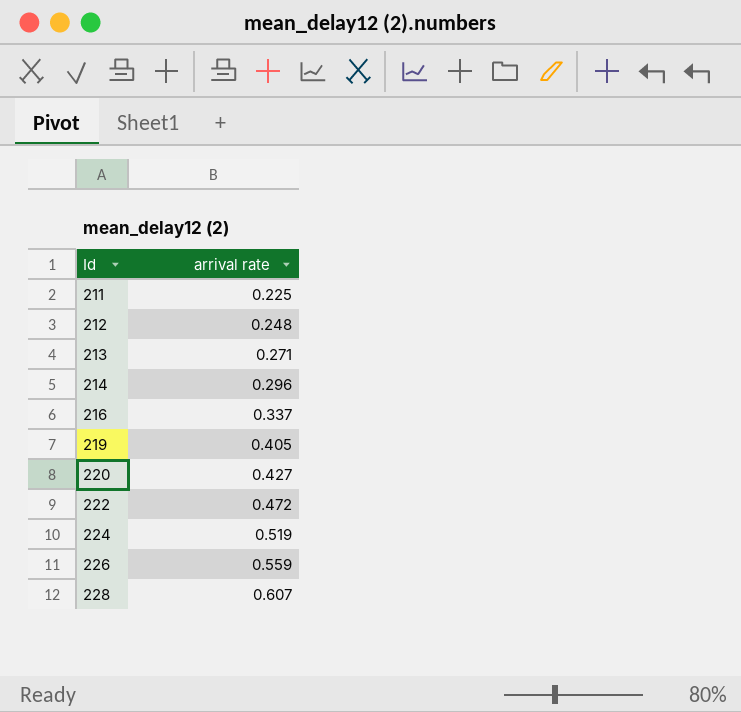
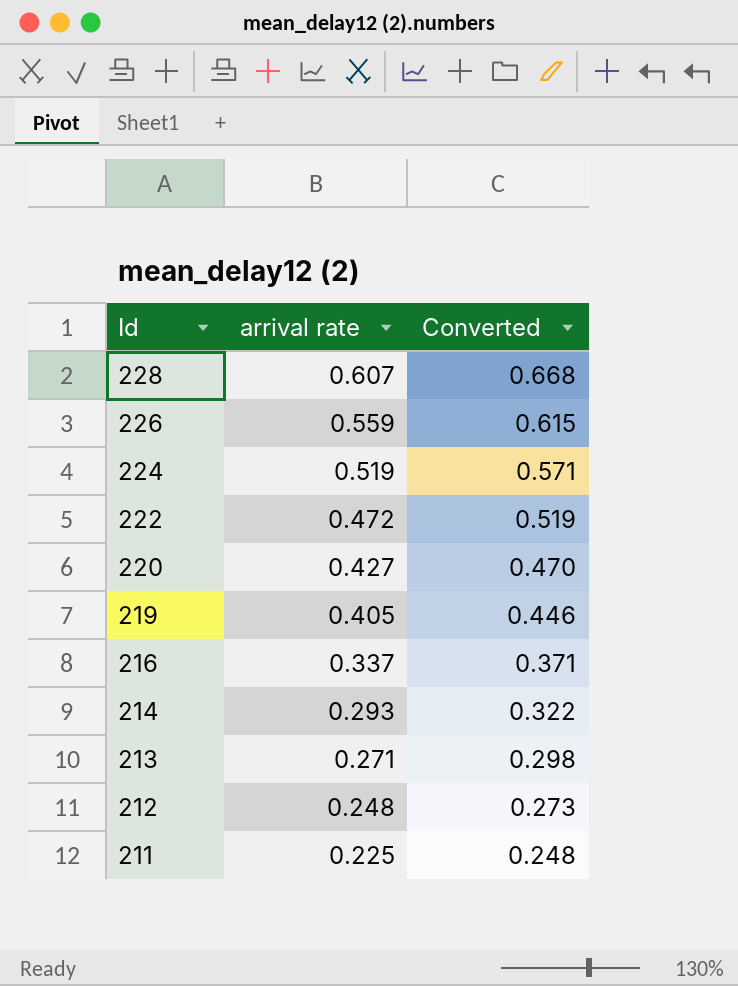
row order: Id ascending -> Id descending
column Converted | formula: none -> [arrival rate] * 1.1
214 | arrival rate: 0.296 -> 0.293

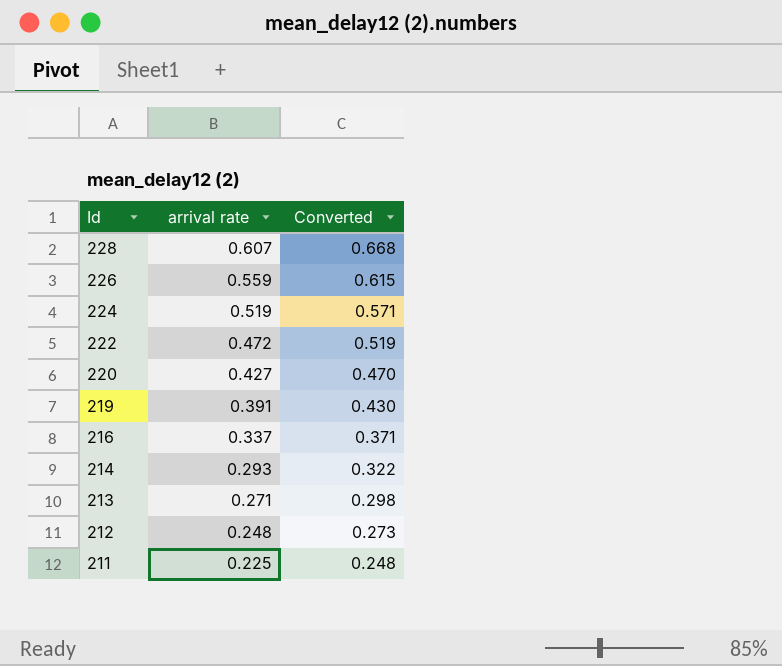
219 | arrival rate: 0.405 -> 0.391
219 | Converted: 0.446 -> 0.430

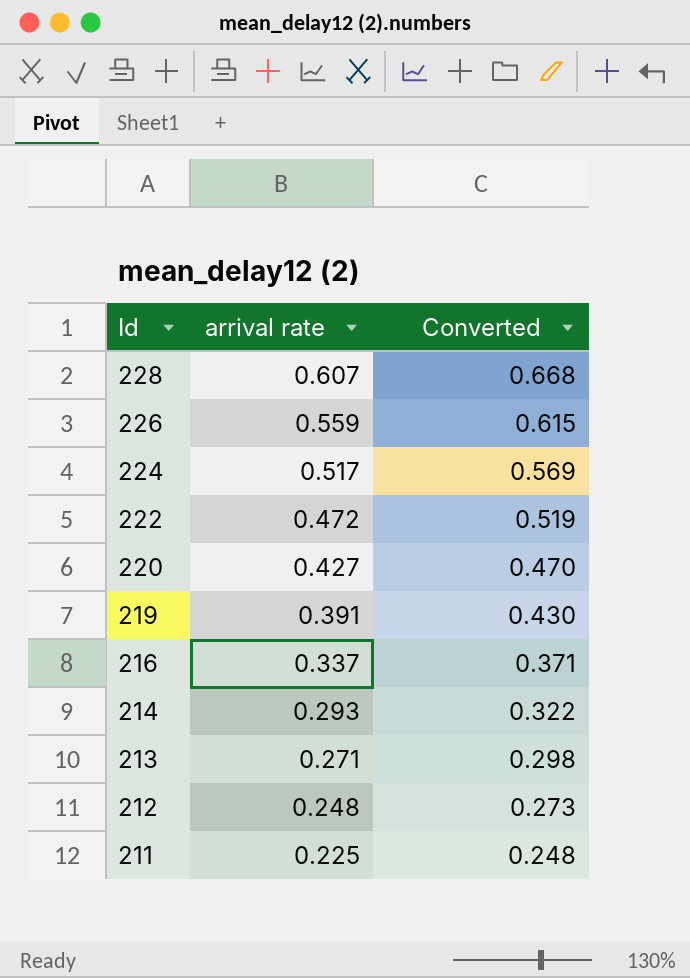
224 | arrival rate: 0.519 -> 0.517
224 | Converted: 0.571 -> 0.569

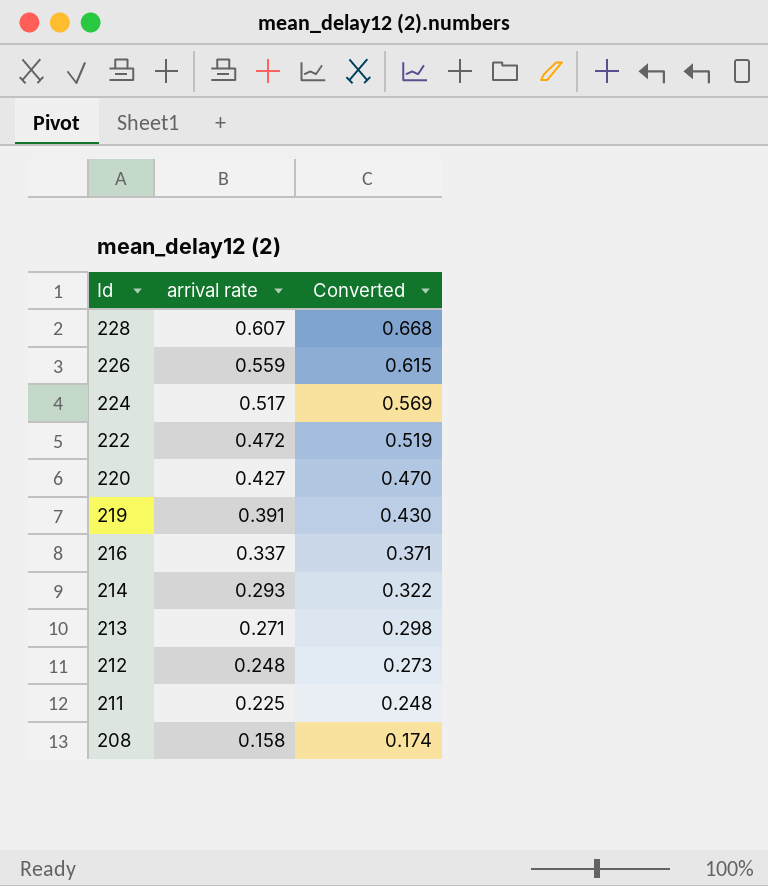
row 208: none -> 0.158 | 0.174

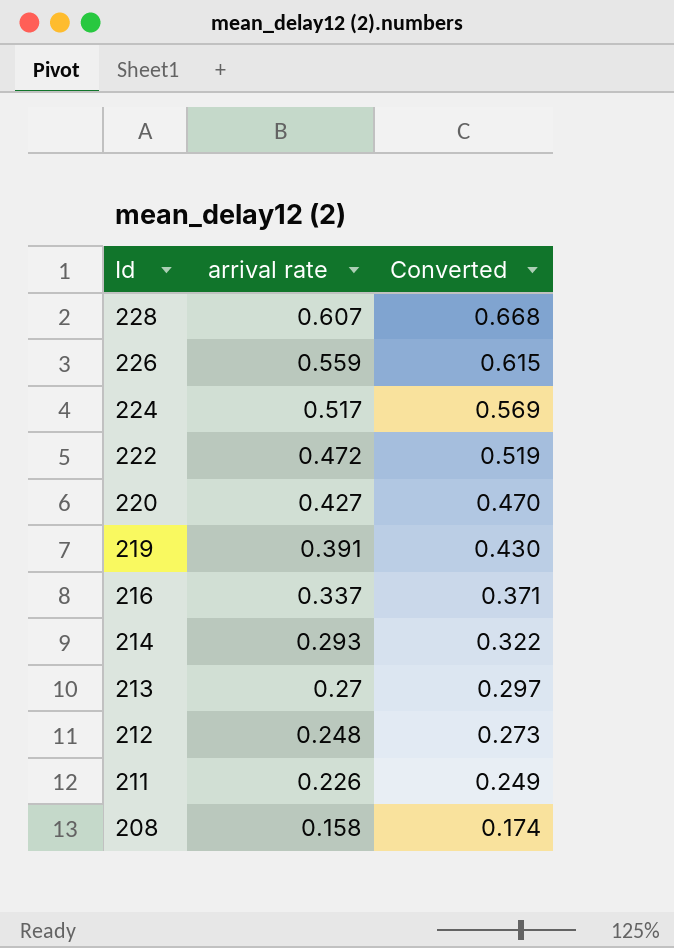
213 | arrival rate: 0.271 -> 0.27
213 | Converted: 0.298 -> 0.297
211 | arrival rate: 0.225 -> 0.226
211 | Converted: 0.248 -> 0.249

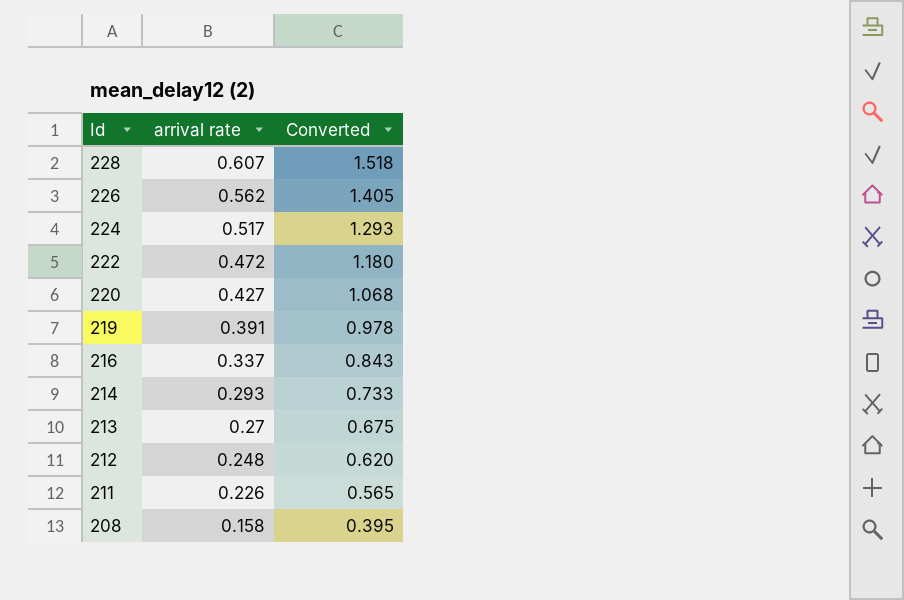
column Converted | formula: [arrival rate] * 1.1 -> [arrival rate] * 2.5
226 | arrival rate: 0.559 -> 0.562

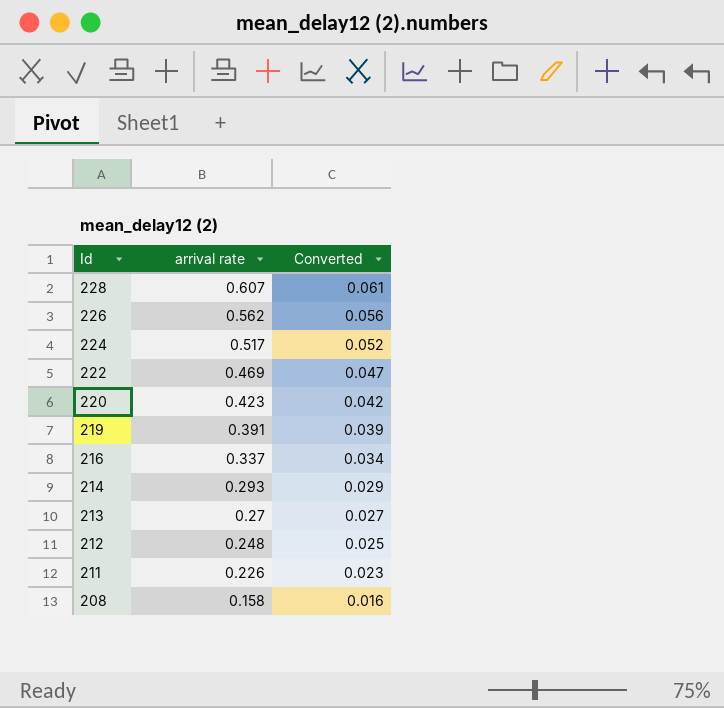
column Converted | formula: [arrival rate] * 2.5 -> [arrival rate] * 0.1
222 | arrival rate: 0.472 -> 0.469
220 | arrival rate: 0.427 -> 0.423

